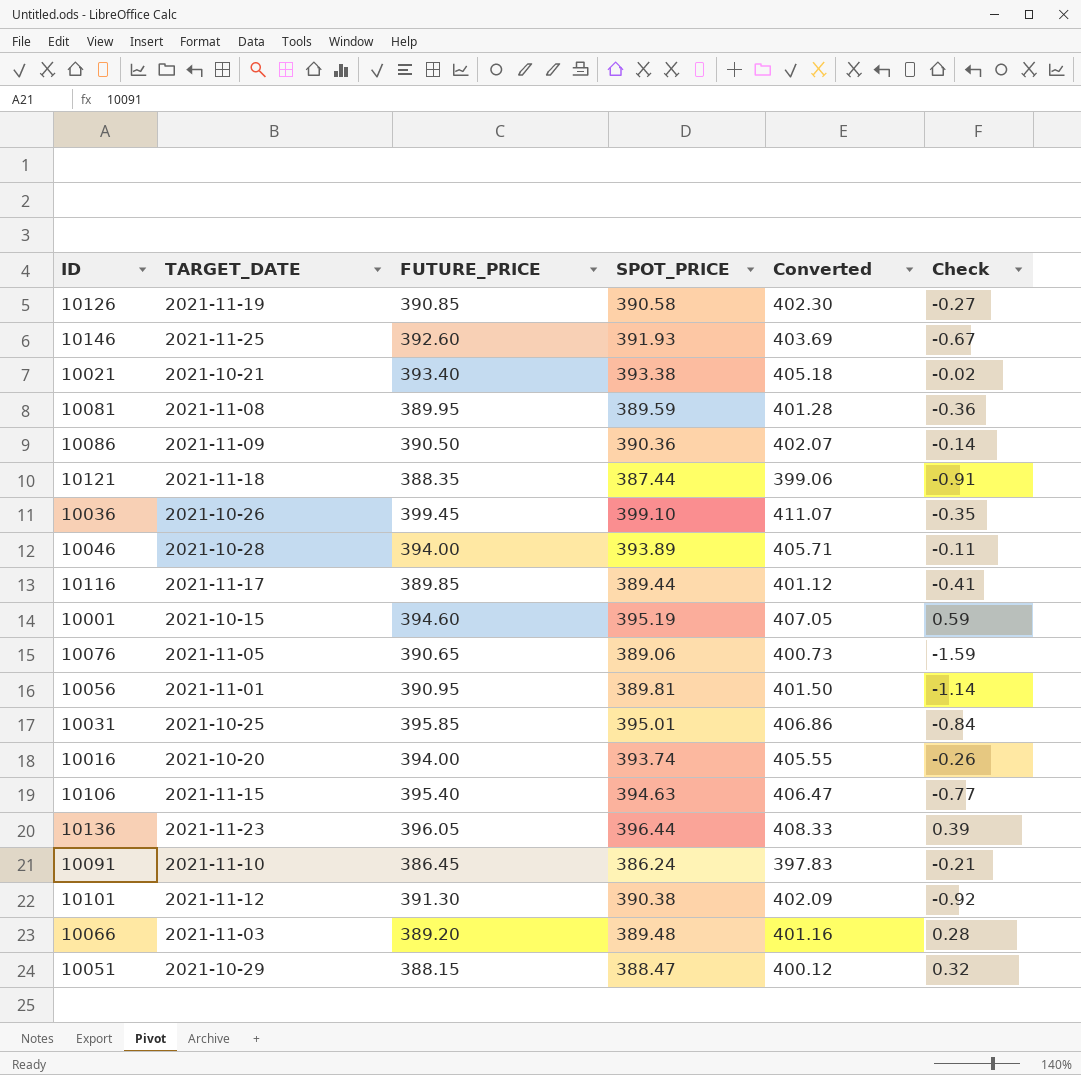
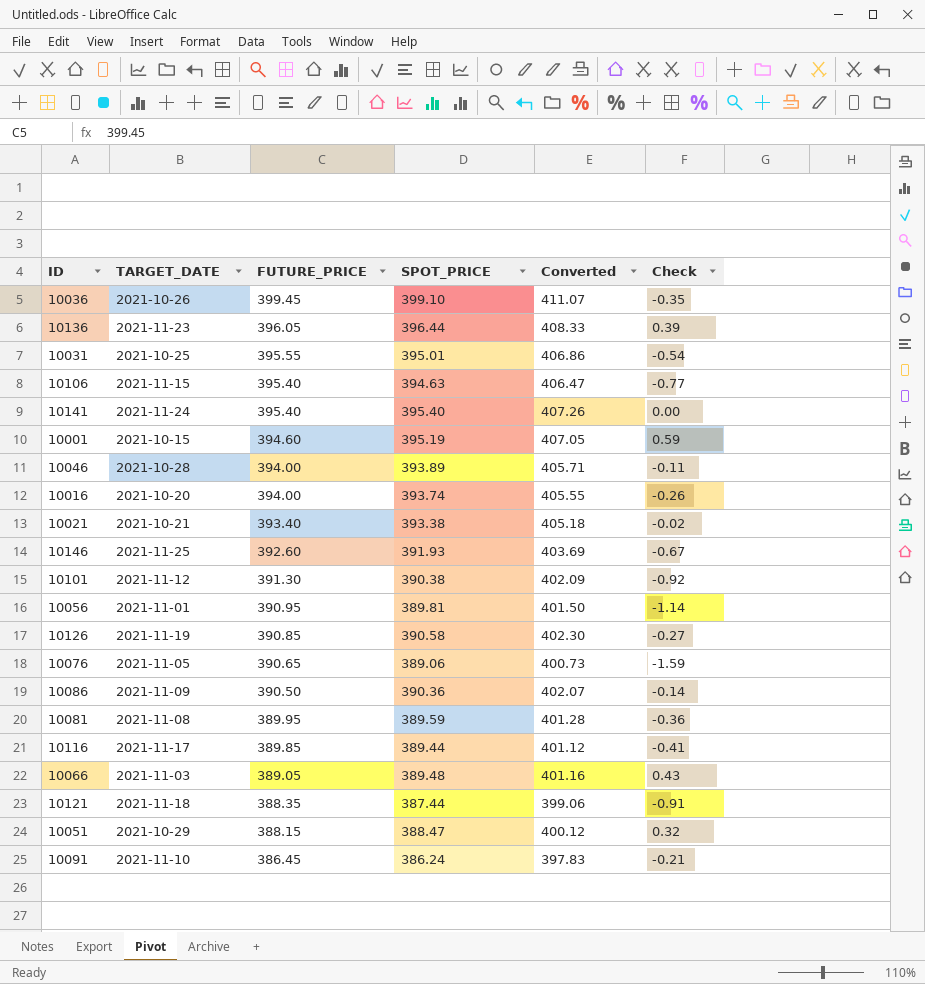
row order: none -> FUTURE_PRICE descending
10031 | FUTURE_PRICE: 395.85 -> 395.55
10031 | Check: -0.84 -> -0.54
row 10141: none -> 2021-11-24 | 395.40 | 395.40 | 407.26 | 0.00
10066 | FUTURE_PRICE: 389.20 -> 389.05
10066 | Check: 0.28 -> 0.43

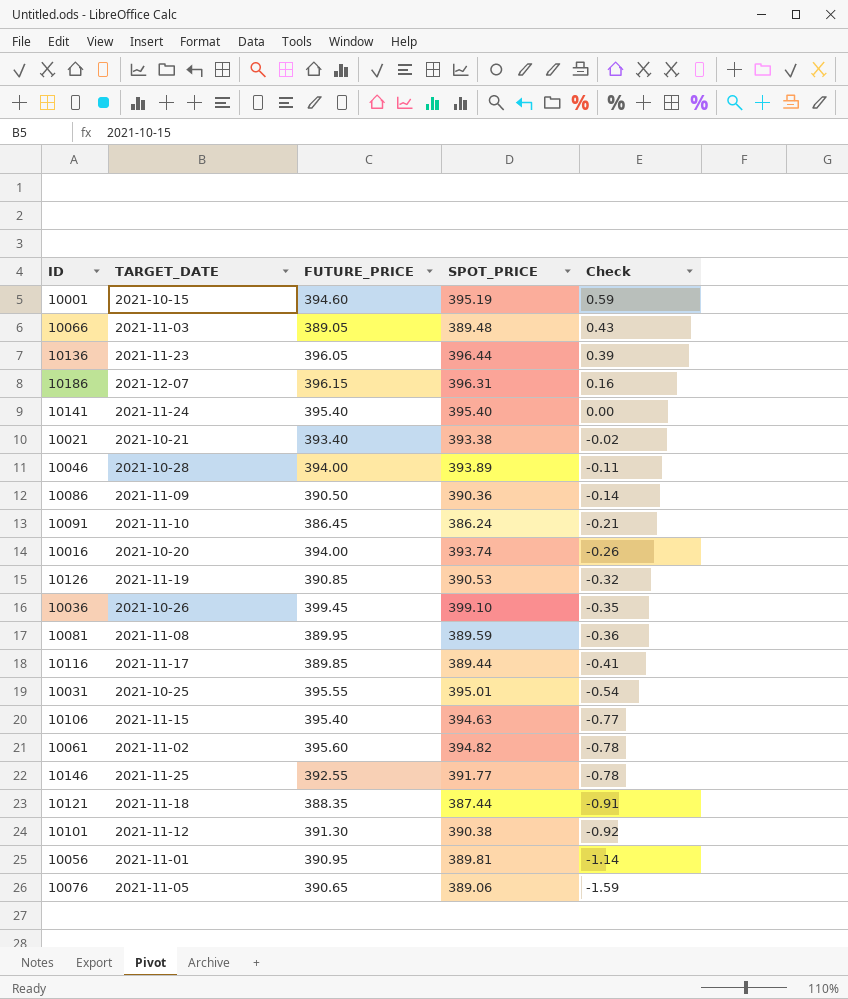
row order: FUTURE_PRICE descending -> Check descending
column Converted | formula: [SPOT_PRICE] * 1.03 -> none
row 10051: 2021-10-29 | 388.15 | 388.47 | 400.12 | 0.32 -> none
row 10186: none -> 2021-12-07 | 396.15 | 396.31 | 0.16
10126 | SPOT_PRICE: 390.58 -> 390.53
10126 | Check: -0.27 -> -0.32
row 10061: none -> 2021-11-02 | 395.60 | 394.82 | -0.78
10146 | FUTURE_PRICE: 392.60 -> 392.55
10146 | SPOT_PRICE: 391.93 -> 391.77
10146 | Check: -0.67 -> -0.78

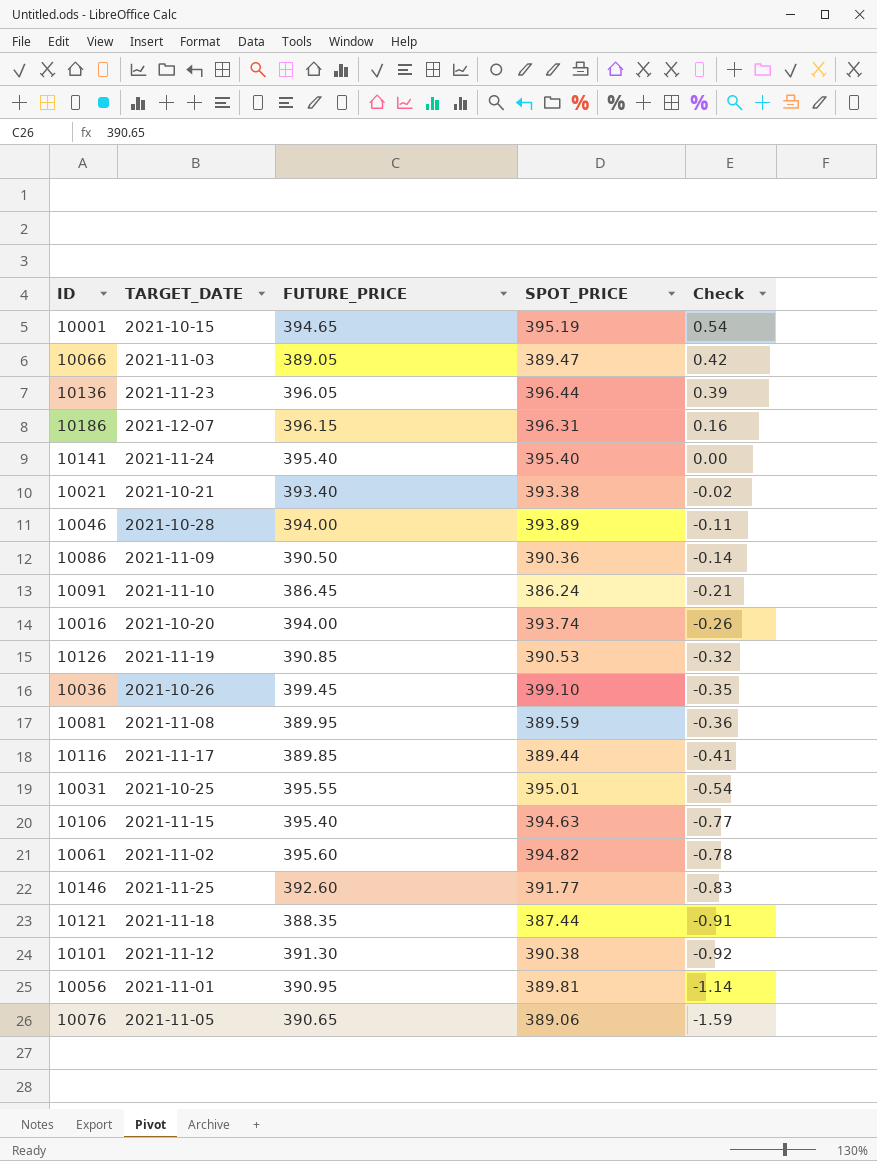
10001 | FUTURE_PRICE: 394.60 -> 394.65
10001 | Check: 0.59 -> 0.54
10066 | SPOT_PRICE: 389.48 -> 389.47
10066 | Check: 0.43 -> 0.42
10146 | FUTURE_PRICE: 392.55 -> 392.60
10146 | Check: -0.78 -> -0.83

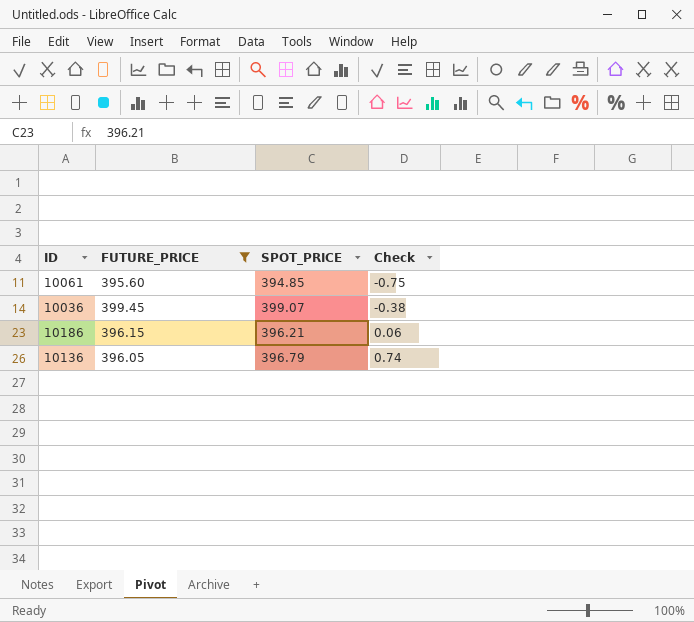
filter: none -> FUTURE_PRICE >= 395.60
row order: Check descending -> Check ascending
column TARGET_DATE | position: 2 -> none
10061 | SPOT_PRICE: 394.82 -> 394.85
10061 | Check: -0.78 -> -0.75
10036 | SPOT_PRICE: 399.10 -> 399.07
10036 | Check: -0.35 -> -0.38
10186 | SPOT_PRICE: 396.31 -> 396.21
10186 | Check: 0.16 -> 0.06
10136 | SPOT_PRICE: 396.44 -> 396.79
10136 | Check: 0.39 -> 0.74

